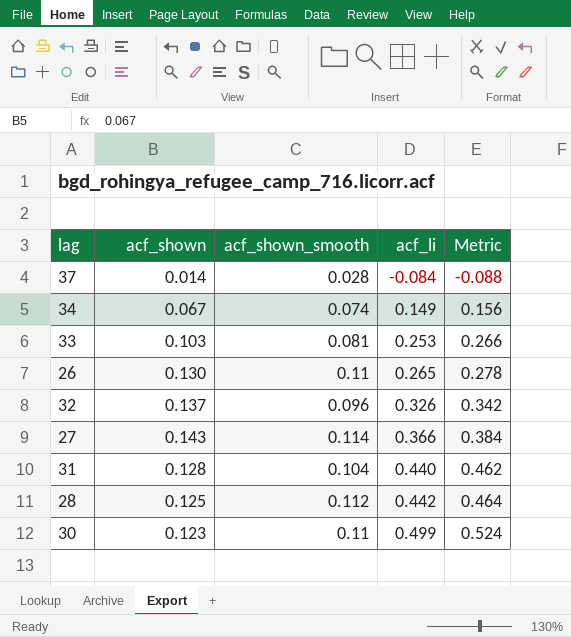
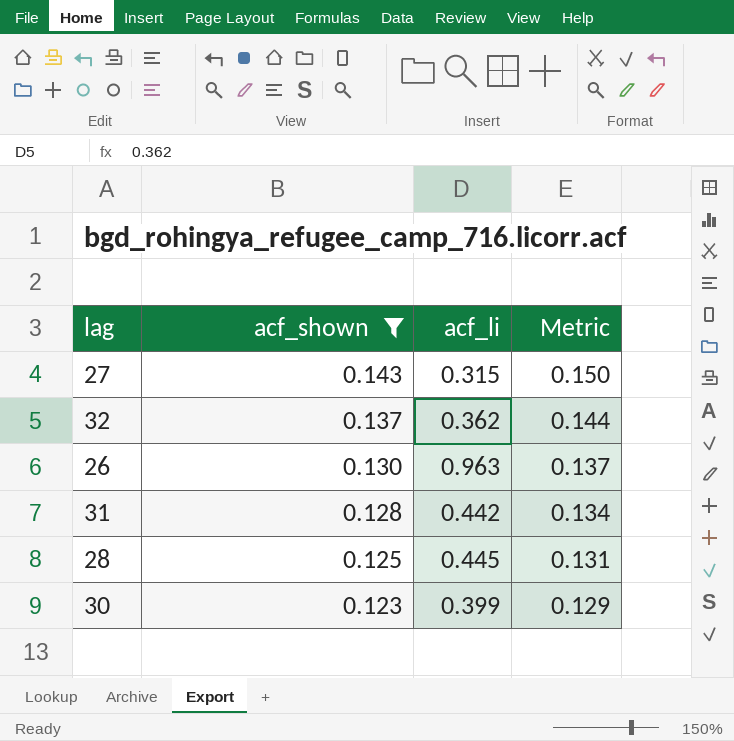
filter: none -> acf_shown >= 0.123
row order: acf_li ascending -> acf_shown descending
column acf_shown_smooth | position: 3 -> none
column Metric | formula: [acf_li] * 1.05 -> [acf_shown] * 1.05
27 | acf_li: 0.366 -> 0.315
32 | acf_li: 0.326 -> 0.362
26 | acf_li: 0.265 -> 0.963
31 | acf_li: 0.440 -> 0.442
28 | acf_li: 0.442 -> 0.445
30 | acf_li: 0.499 -> 0.399

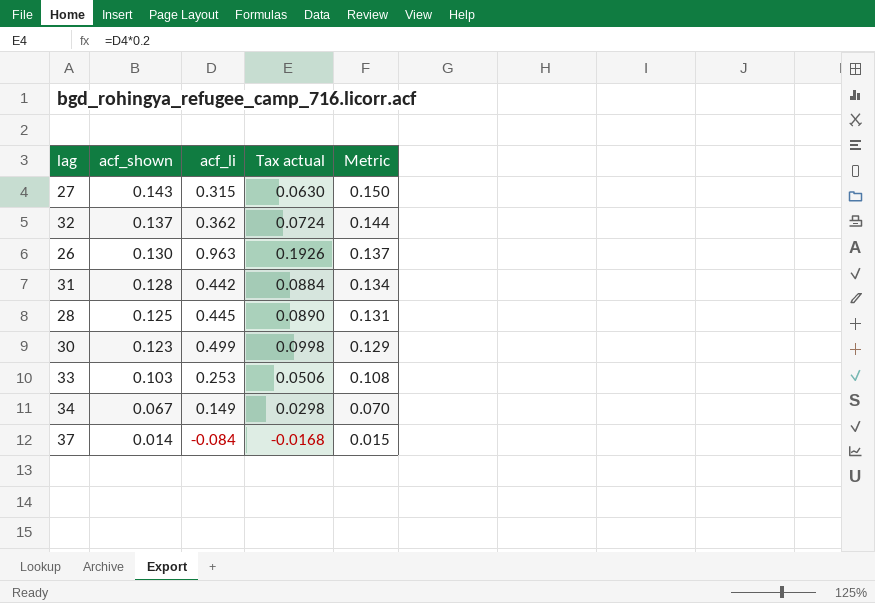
filter: acf_shown >= 0.123 -> none
column Tax actual | formula: none -> [acf_li] * 0.2
30 | acf_li: 0.399 -> 0.499

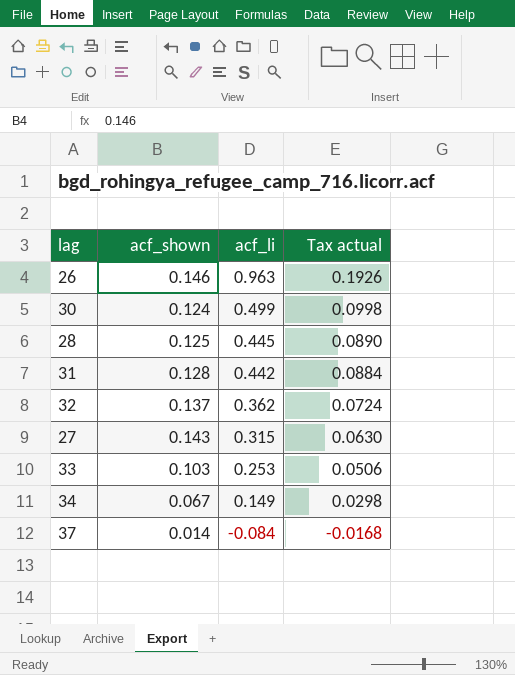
row order: acf_shown descending -> acf_li descending
column Metric | formula: [acf_shown] * 1.05 -> none
26 | acf_shown: 0.130 -> 0.146
30 | acf_shown: 0.123 -> 0.124

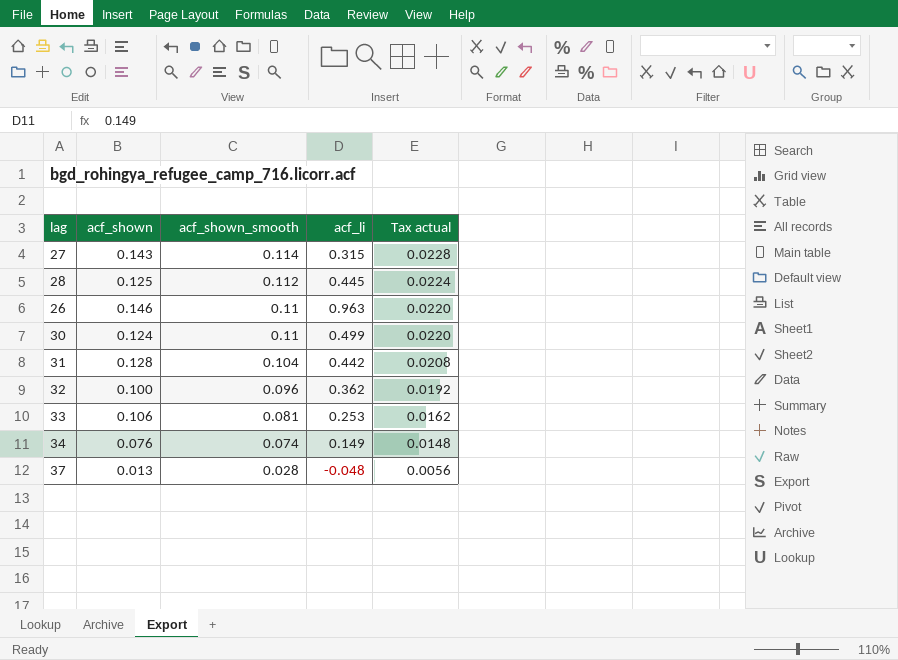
row order: acf_li descending -> acf_shown_smooth descending
column acf_shown_smooth | position: none -> 3
column Tax actual | formula: [acf_li] * 0.2 -> [acf_shown_smooth] * 0.2
32 | acf_shown: 0.137 -> 0.100
33 | acf_shown: 0.103 -> 0.106
34 | acf_shown: 0.067 -> 0.076
37 | acf_shown: 0.014 -> 0.013
37 | acf_li: -0.084 -> -0.048

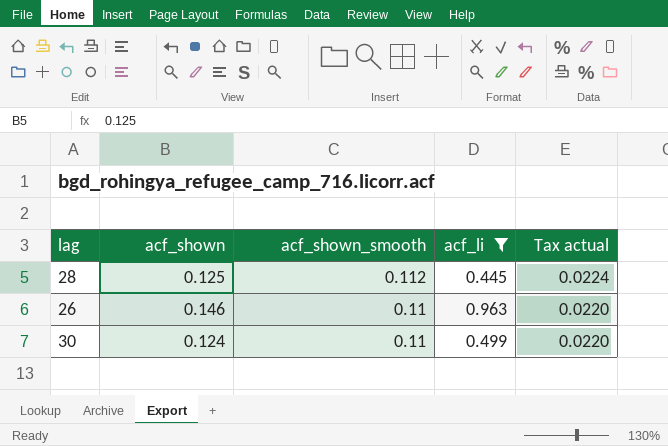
filter: none -> acf_li >= 0.445

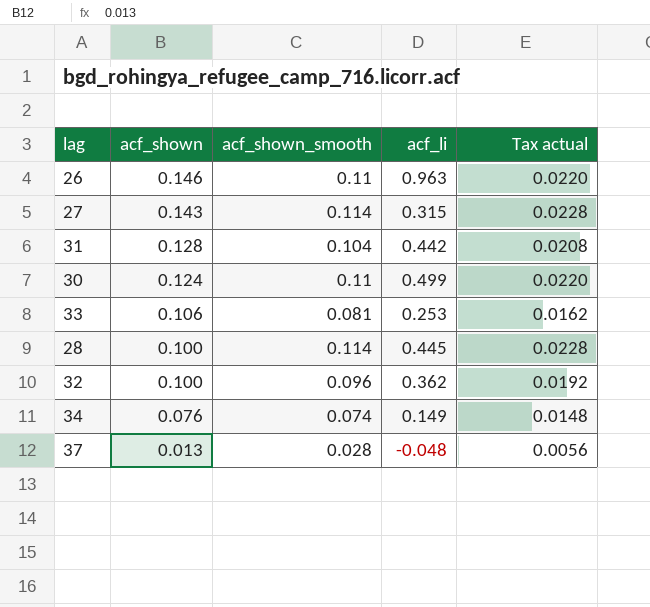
filter: acf_li >= 0.445 -> none
row order: acf_shown_smooth descending -> acf_shown descending
28 | acf_shown: 0.125 -> 0.100
28 | acf_shown_smooth: 0.112 -> 0.114
28 | Tax actual: 0.0224 -> 0.0228

